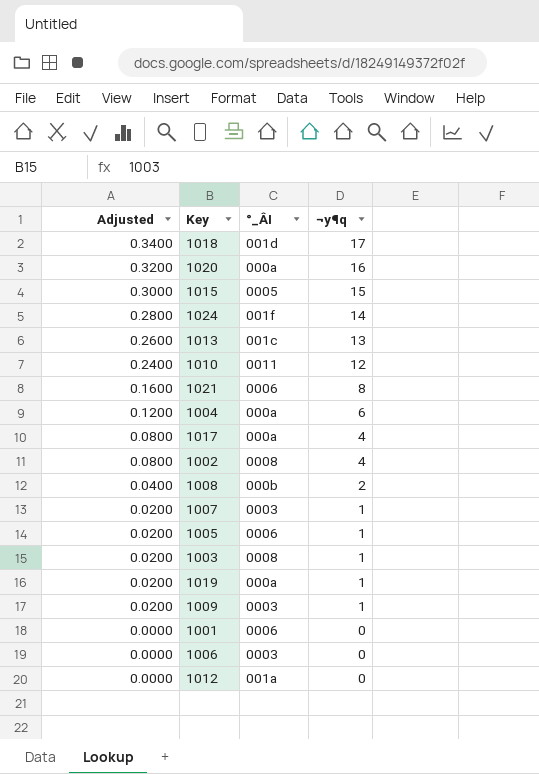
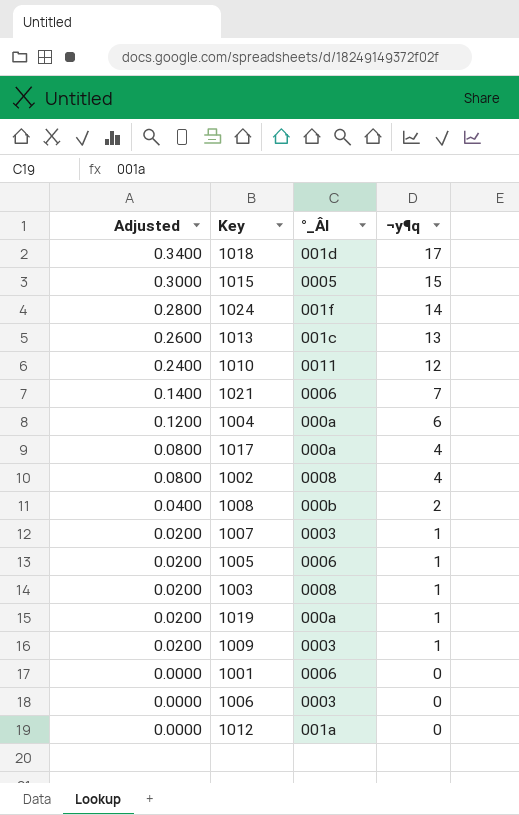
row 1020: 0.3200 | 000a | 16 -> none
1021 | Adjusted: 0.1600 -> 0.1400
1021 | ¬y¶q: 8 -> 7

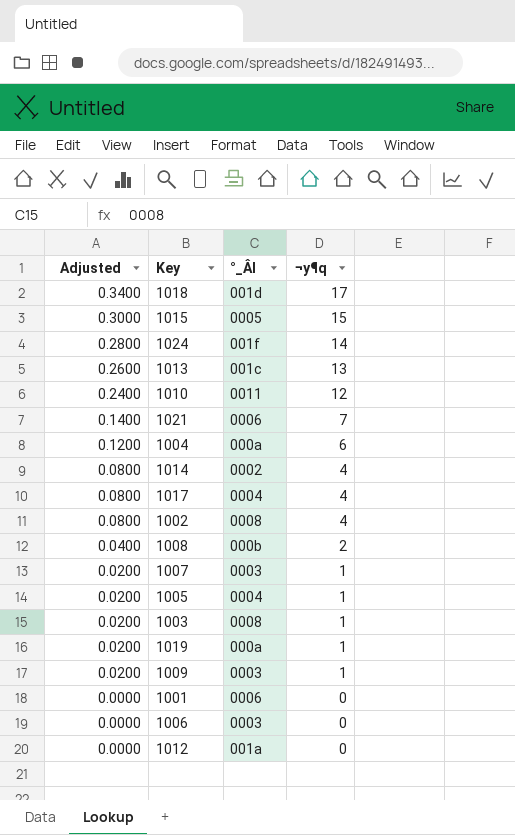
row 1014: none -> 0.0800 | 0002 | 4
1017 | °_ÂI: 000a -> 0004
1005 | °_ÂI: 0006 -> 0004

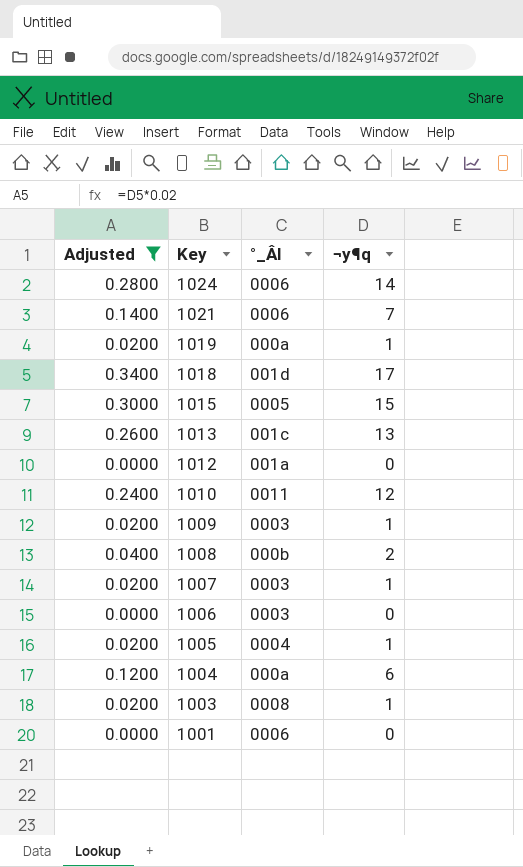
filter: none -> Adjusted != 0.0800
row order: Adjusted descending -> Key descending
1024 | °_ÂI: 001f -> 0006

